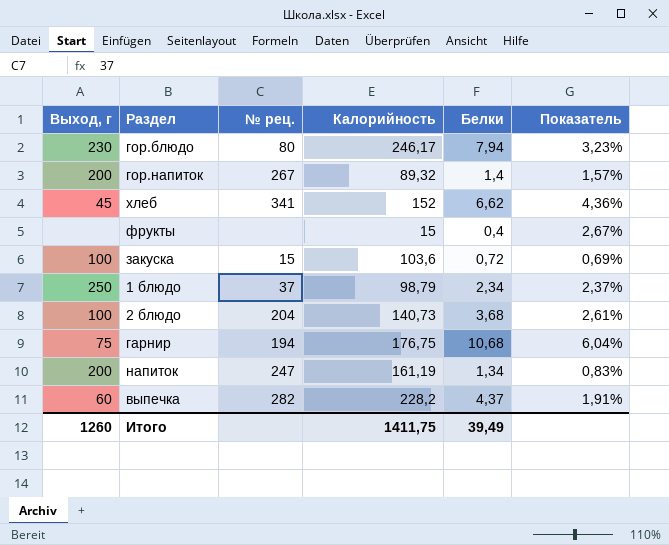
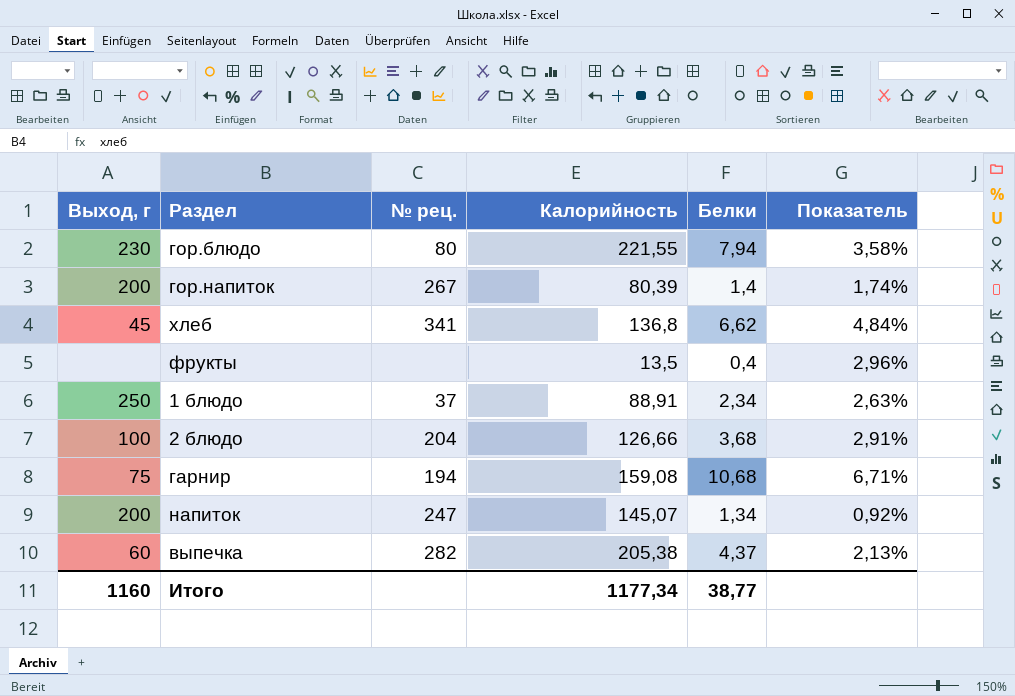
row закуска: 100 | 15 | 103,6 | 0,72 | 0,69% -> none
гор.блюдо | Калорийность: 246,17 -> 221,55
гор.блюдо | Показатель: 3,23% -> 3,58%
гор.напиток | Калорийность: 89,32 -> 80,39
гор.напиток | Показатель: 1,57% -> 1,74%
хлеб | Калорийность: 152 -> 136,8
хлеб | Показатель: 4,36% -> 4,84%
фрукты | Калорийность: 15 -> 13,5
фрукты | Показатель: 2,67% -> 2,96%
1 блюдо | Калорийность: 98,79 -> 88,91
1 блюдо | Показатель: 2,37% -> 2,63%
2 блюдо | Калорийность: 140,73 -> 126,66
2 блюдо | Показатель: 2,61% -> 2,91%
гарнир | Калорийность: 176,75 -> 159,08
гарнир | Показатель: 6,04% -> 6,71%
напиток | Калорийность: 161,19 -> 145,07
напиток | Показатель: 0,83% -> 0,92%
выпечка | Калорийность: 228,2 -> 205,38
выпечка | Показатель: 1,91% -> 2,13%
Итого | Выход, г: 1260 -> 1160
Итого | Калорийность: 1411,75 -> 1177,34
Итого | Белки: 39,49 -> 38,77

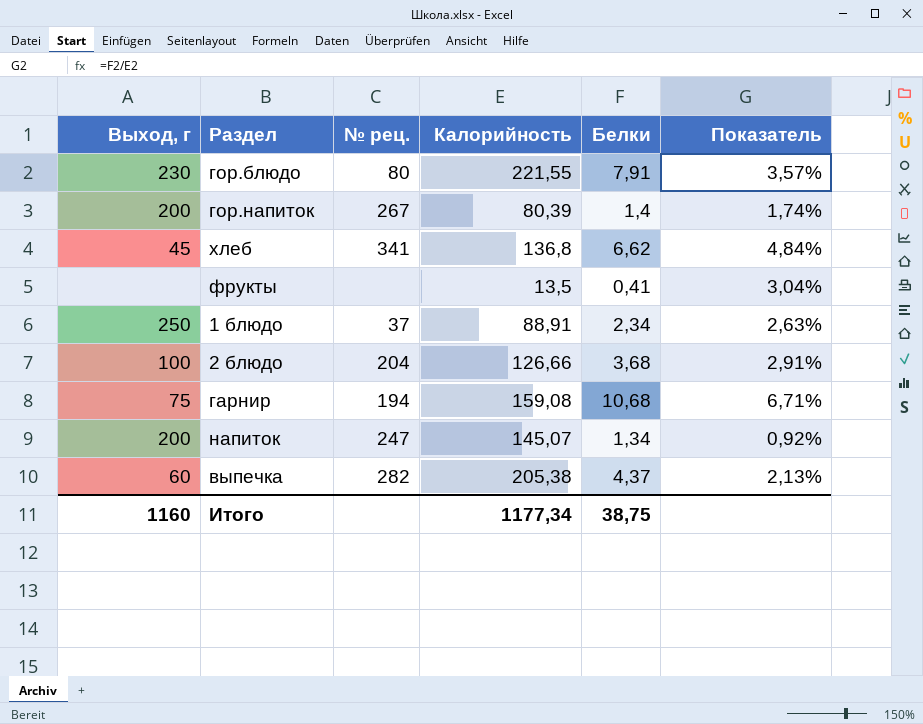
гор.блюдо | Белки: 7,94 -> 7,91
гор.блюдо | Показатель: 3,58% -> 3,57%
фрукты | Белки: 0,4 -> 0,41
фрукты | Показатель: 2,96% -> 3,04%
Итого | Белки: 38,77 -> 38,75

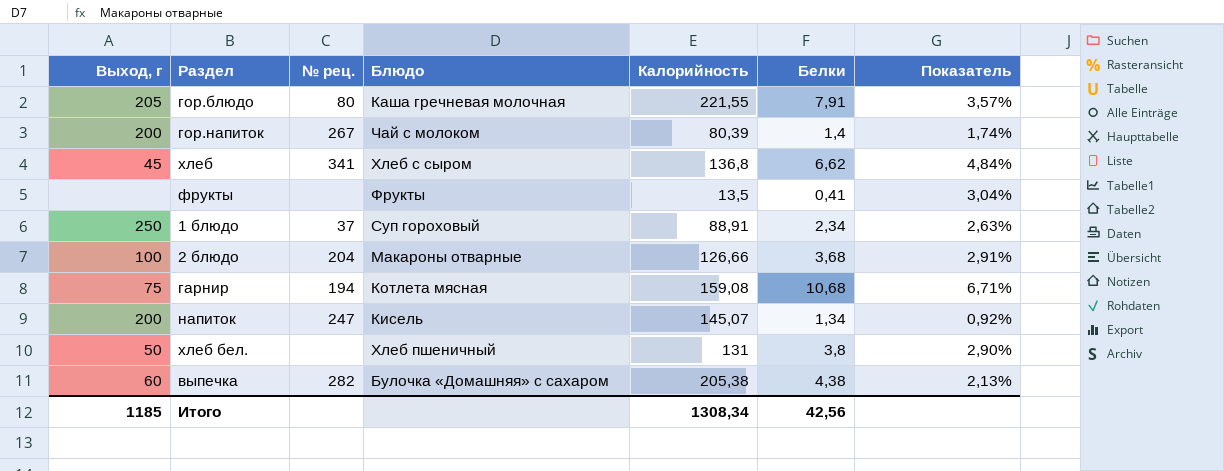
column Блюдо | position: none -> 4
гор.блюдо | Выход, г: 230 -> 205
row хлеб бел.: none -> 50 | none | Хлеб пшеничный | 131 | 3,8 | 2,90%
выпечка | Белки: 4,37 -> 4,38
Итого | Выход, г: 1160 -> 1185
Итого | Калорийность: 1177,34 -> 1308,34
Итого | Белки: 38,75 -> 42,56

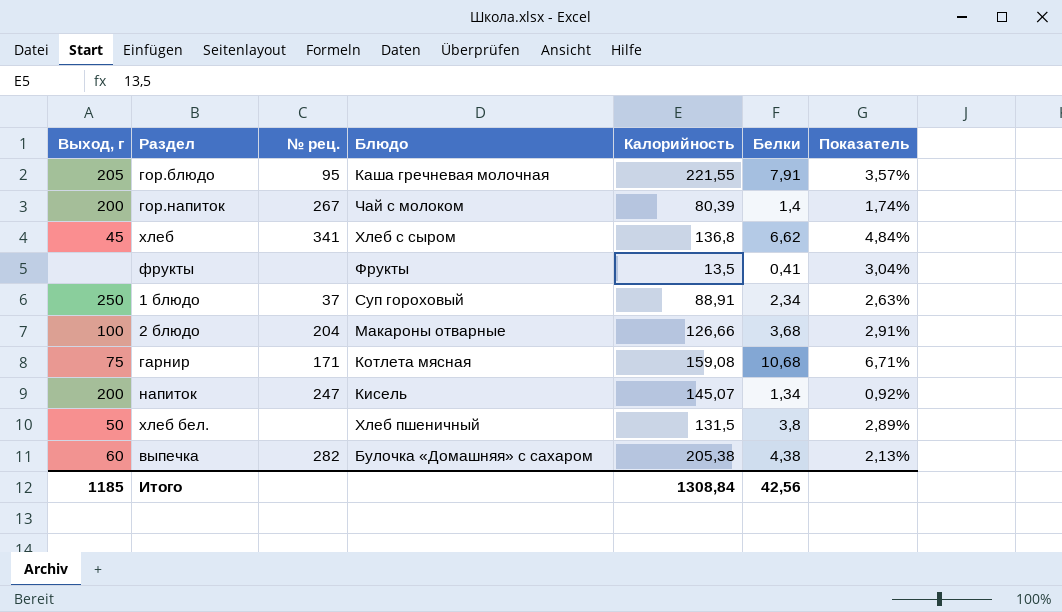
гор.блюдо | № рец.: 80 -> 95
гарнир | № рец.: 194 -> 171
хлеб бел. | Калорийность: 131 -> 131,5
хлеб бел. | Показатель: 2,90% -> 2,89%
Итого | Калорийность: 1308,34 -> 1308,84

